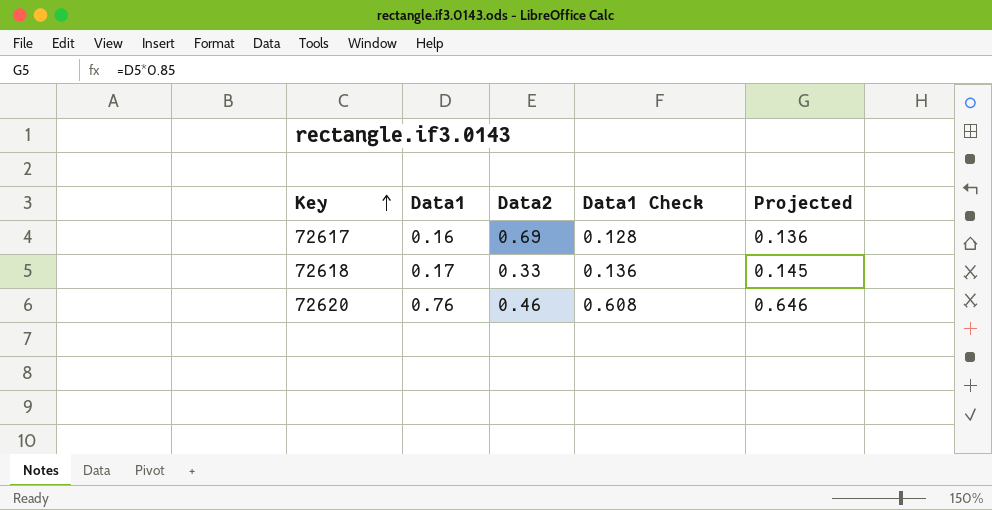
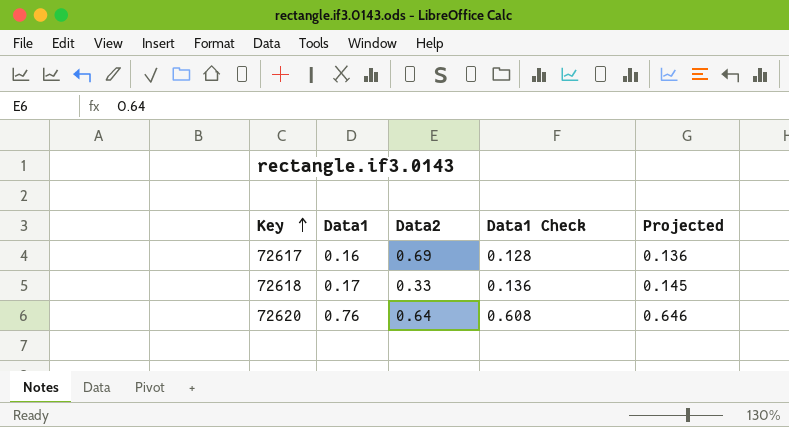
72620 | Data2: 0.46 -> 0.64

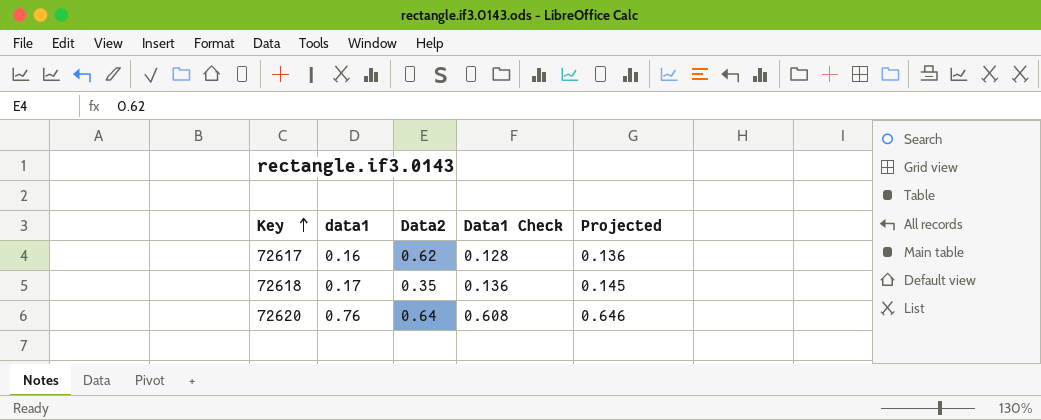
column name: Data1 -> data1
72617 | Data2: 0.69 -> 0.62
72618 | Data2: 0.33 -> 0.35

